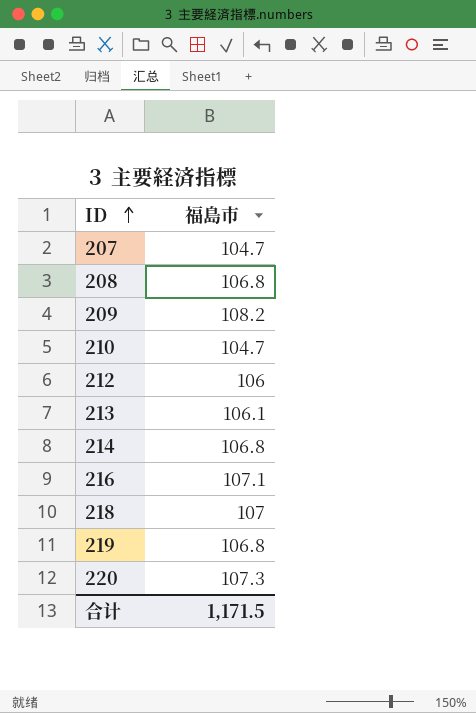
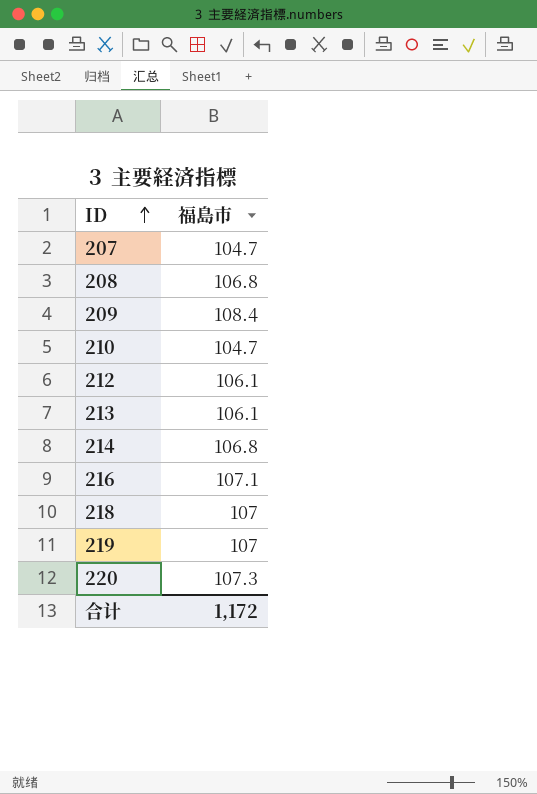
209 | 福島市: 108.2 -> 108.4
212 | 福島市: 106 -> 106.1
219 | 福島市: 106.8 -> 107
合计 | 福島市: 1,171.5 -> 1,172

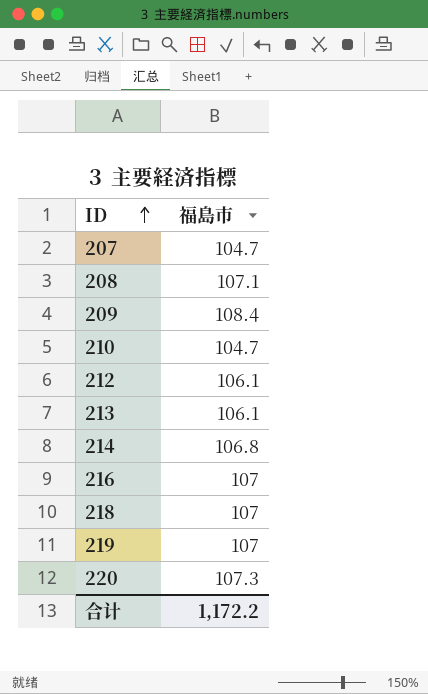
208 | 福島市: 106.8 -> 107.1
216 | 福島市: 107.1 -> 107
合计 | 福島市: 1,172 -> 1,172.2

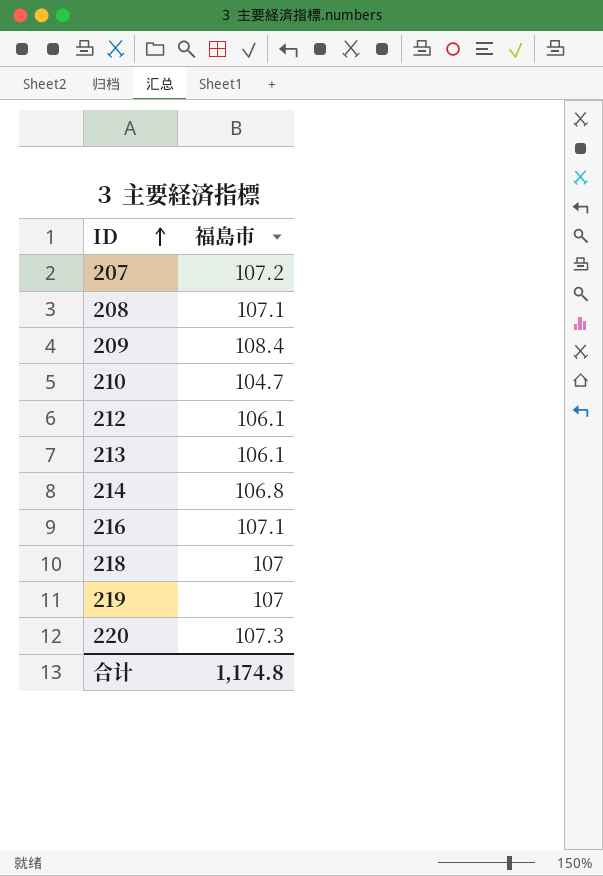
207 | 福島市: 104.7 -> 107.2
216 | 福島市: 107 -> 107.1
合计 | 福島市: 1,172.2 -> 1,174.8

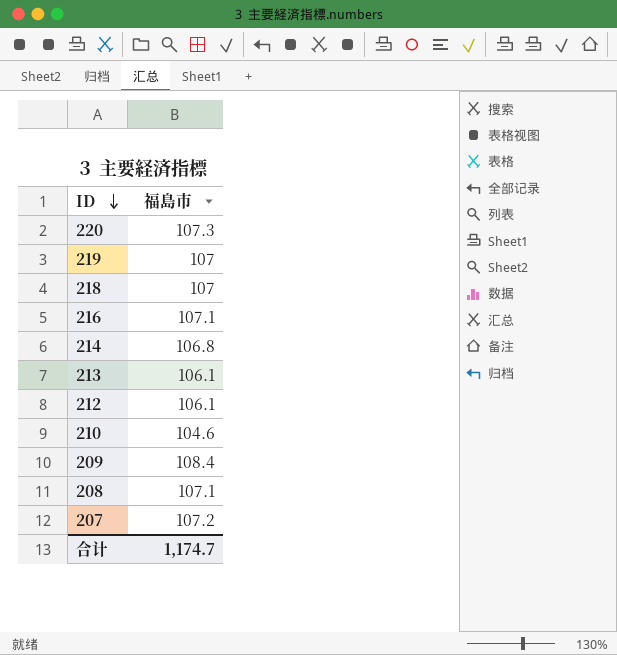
row order: ID ascending -> ID descending
210 | 福島市: 104.7 -> 104.6
合计 | 福島市: 1,174.8 -> 1,174.7

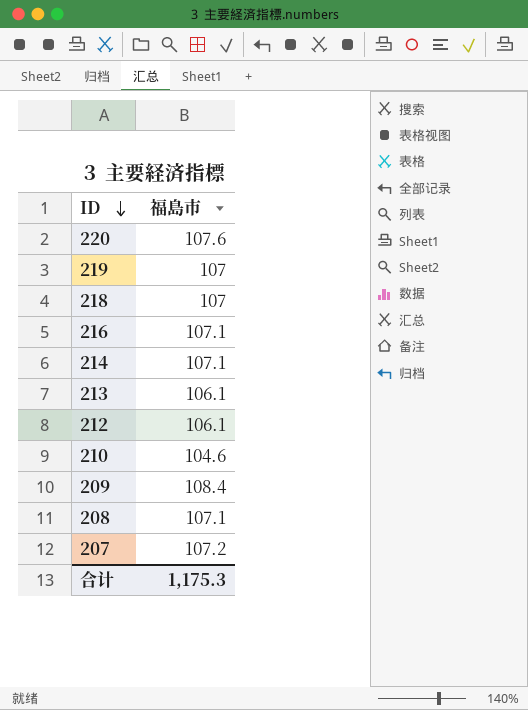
220 | 福島市: 107.3 -> 107.6
214 | 福島市: 106.8 -> 107.1
合计 | 福島市: 1,174.7 -> 1,175.3

